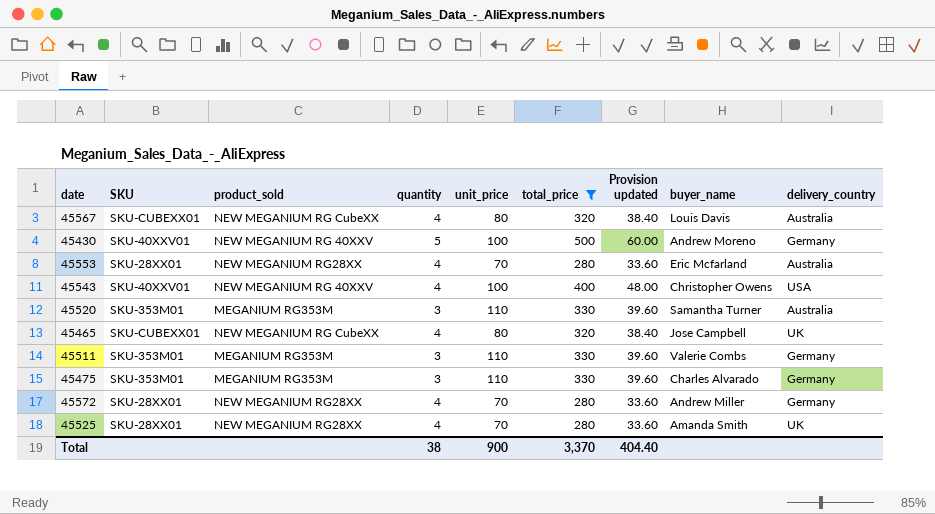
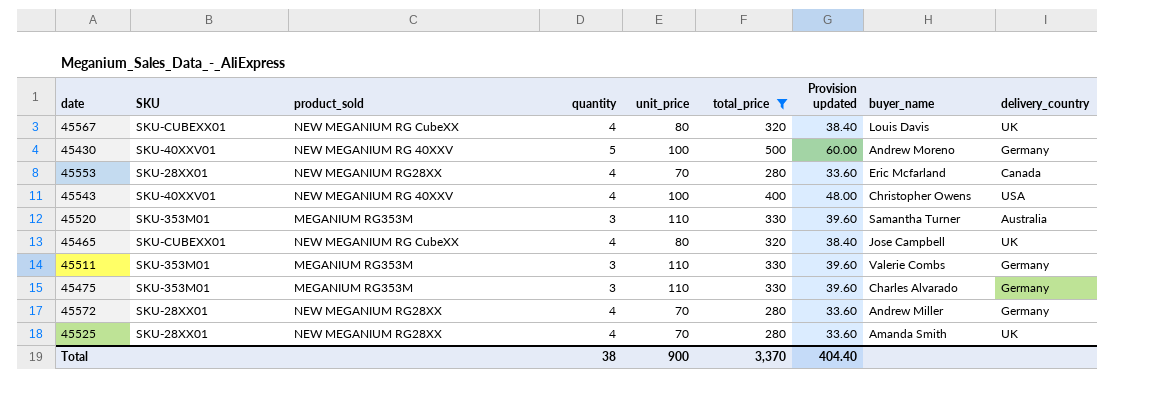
45567 | delivery_country: Australia -> UK
45553 | delivery_country: Australia -> Canada

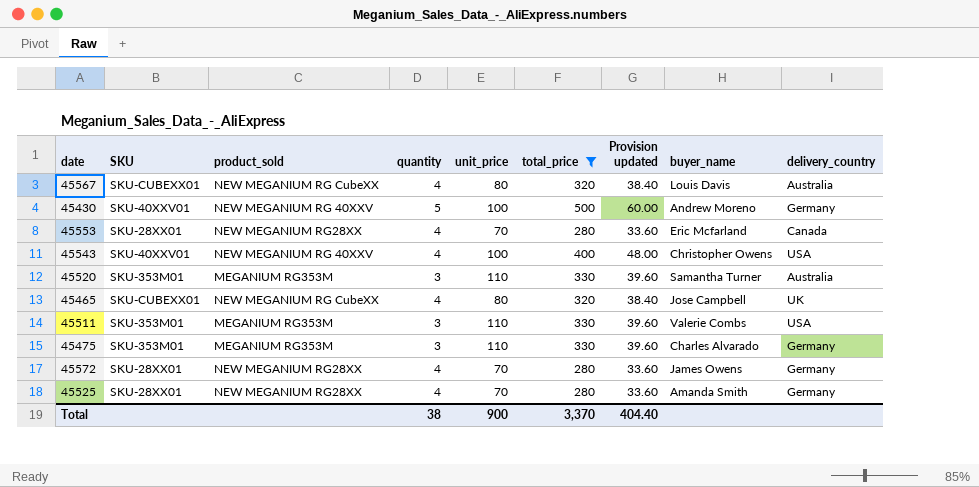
45567 | delivery_country: UK -> Australia
45511 | delivery_country: Germany -> USA
45572 | buyer_name: Andrew Miller -> James Owens
45525 | delivery_country: UK -> Germany

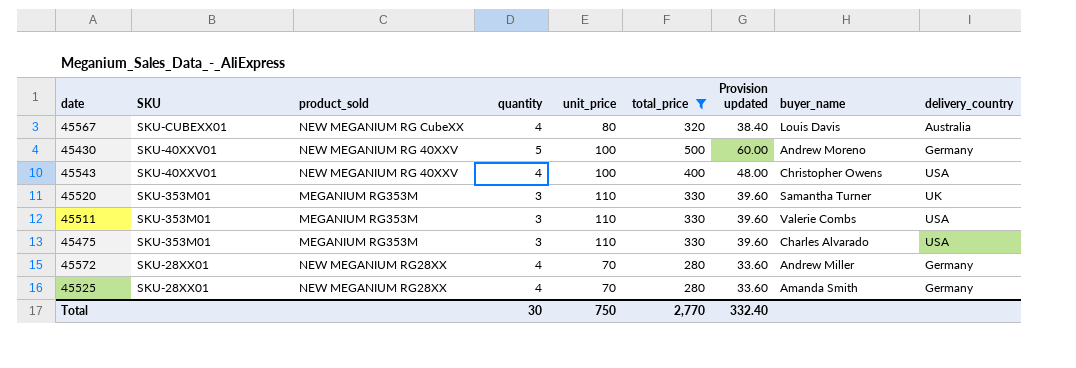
row 45553: SKU-28XX01 | NEW MEGANIUM RG28XX | 4 | 70 | 280 | 33.60 | Eric Mcfarland | Canada -> none
row 45465: SKU-CUBEXX01 | NEW MEGANIUM RG CubeXX | 4 | 80 | 320 | 38.40 | Jose Campbell | UK -> none
45520 | delivery_country: Australia -> UK
45475 | delivery_country: Germany -> USA
45572 | buyer_name: James Owens -> Andrew Miller
Total | quantity: 38 -> 30
Total | unit_price: 900 -> 750
Total | total_price: 3,370 -> 2,770
Total | Provision updated: 404.40 -> 332.40

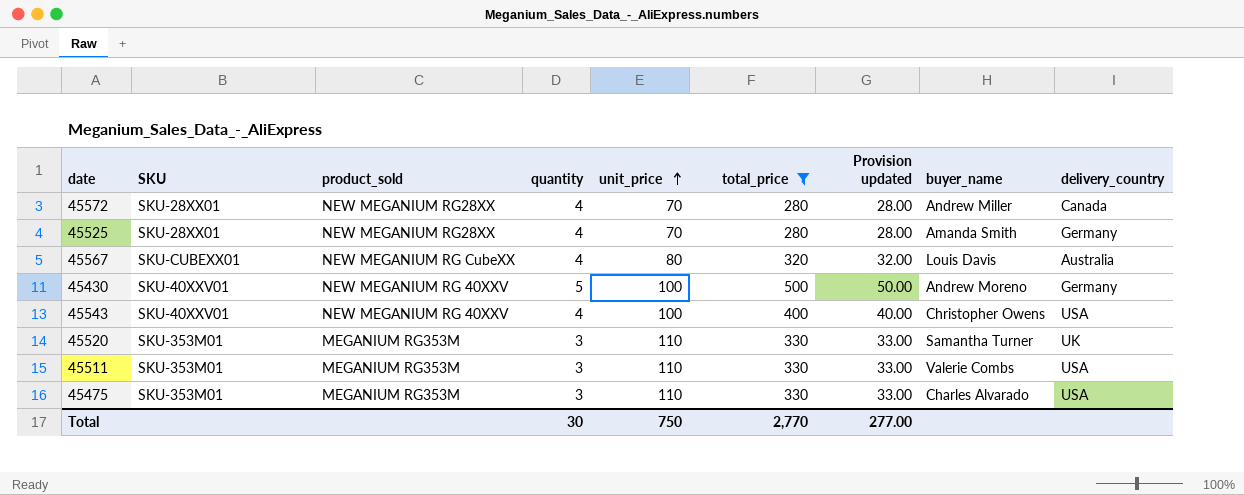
row order: none -> unit_price ascending
column Provision updated | formula: [total_price] * 0.12 -> [total_price] * 0.1
45572 | delivery_country: Germany -> Canada
Total | Provision updated: 332.40 -> 277.00

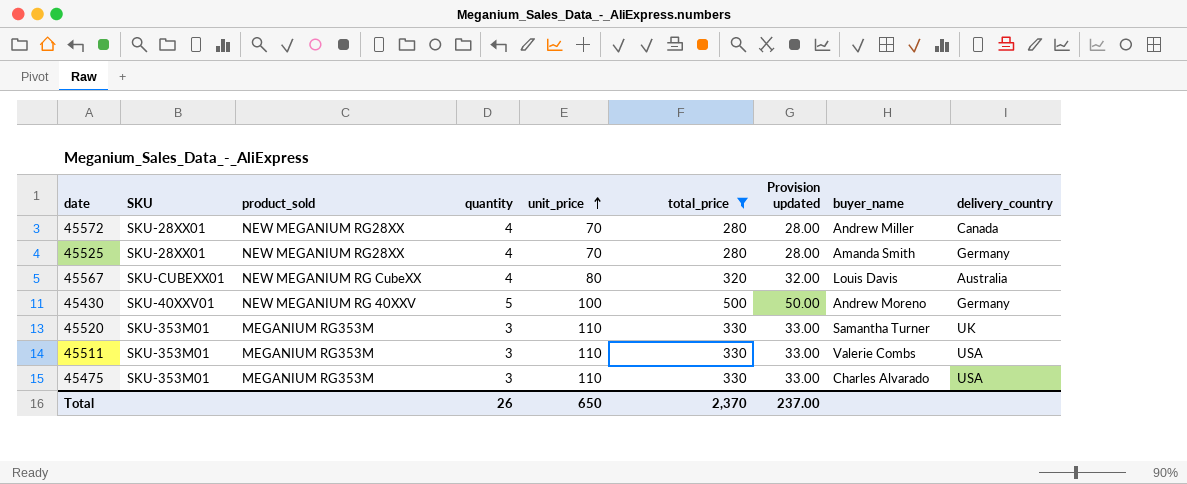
row 45543: SKU-40XXV01 | NEW MEGANIUM RG 40XXV | 4 | 100 | 400 | 40.00 | Christopher Owens | USA -> none
Total | quantity: 30 -> 26
Total | unit_price: 750 -> 650
Total | total_price: 2,770 -> 2,370
Total | Provision updated: 277.00 -> 237.00

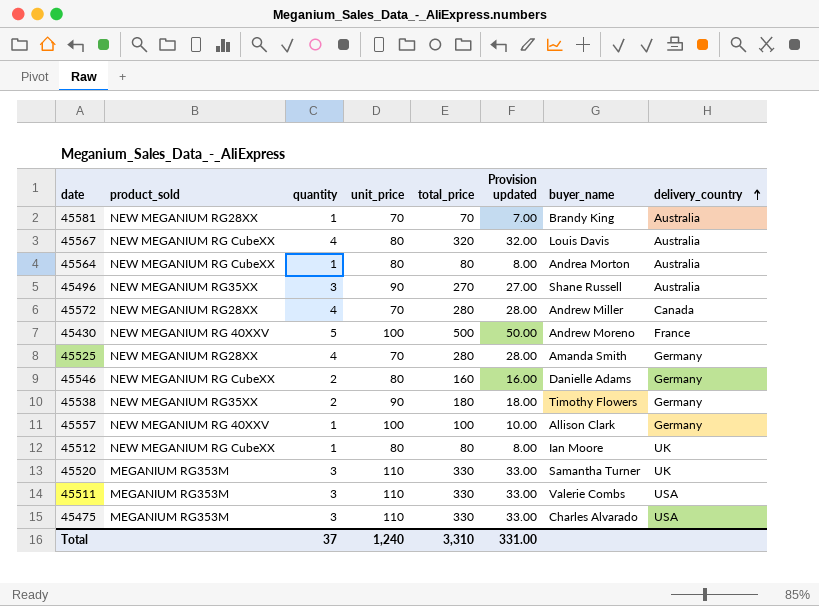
filter: total_price >= 280 -> none
row order: unit_price ascending -> delivery_country ascending
column SKU | position: 2 -> none
45430 | delivery_country: Germany -> France
Total | quantity: 26 -> 37
Total | unit_price: 650 -> 1,240
Total | total_price: 2,370 -> 3,310
Total | Provision updated: 237.00 -> 331.00

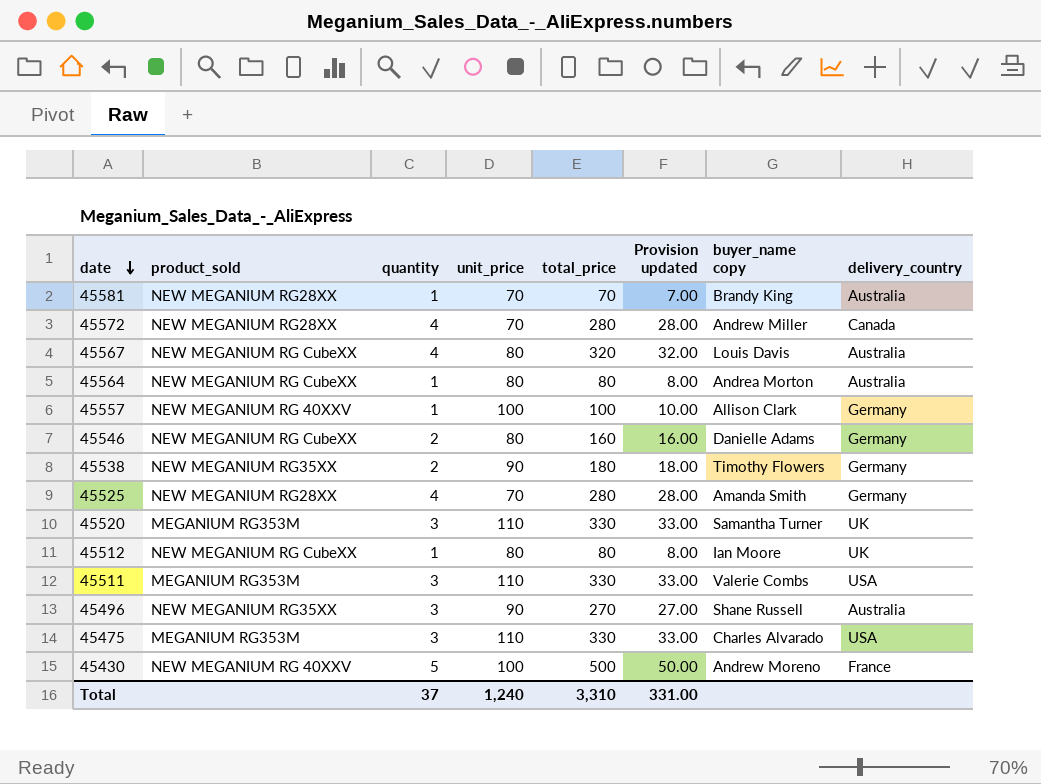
row order: delivery_country ascending -> date descending
column name: buyer_name -> buyer_name copy

